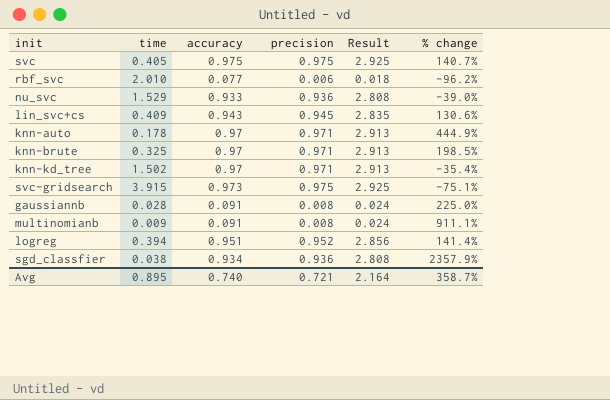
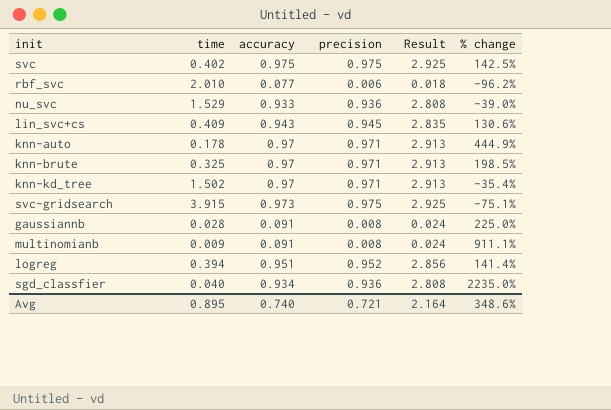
svc | time: 0.405 -> 0.402
svc | % change: 140.7% -> 142.5%
sgd_classfier | time: 0.038 -> 0.040
sgd_classfier | % change: 2357.9% -> 2235.0%
Avg | % change: 358.7% -> 348.6%

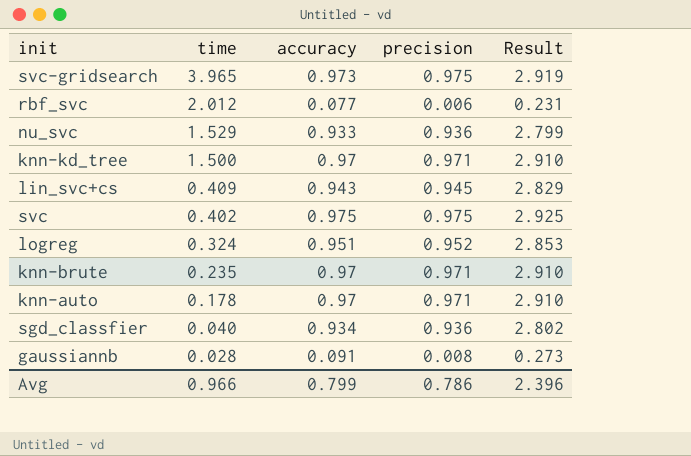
row order: none -> time descending
column % change | formula: ([accuracy] - [time]) / [time] -> none
column Result | formula: [precision] * 3 -> [accuracy] * 3
row multinomianb: 0.009 | 0.091 | 0.008 | 0.024 | 911.1% -> none
svc-gridsearch | time: 3.915 -> 3.965
rbf_svc | time: 2.010 -> 2.012
knn-kd_tree | time: 1.502 -> 1.500
logreg | time: 0.394 -> 0.324
knn-brute | time: 0.325 -> 0.235
Avg | time: 0.895 -> 0.966
Avg | accuracy: 0.740 -> 0.799
Avg | precision: 0.721 -> 0.786
Avg | Result: 2.164 -> 2.396

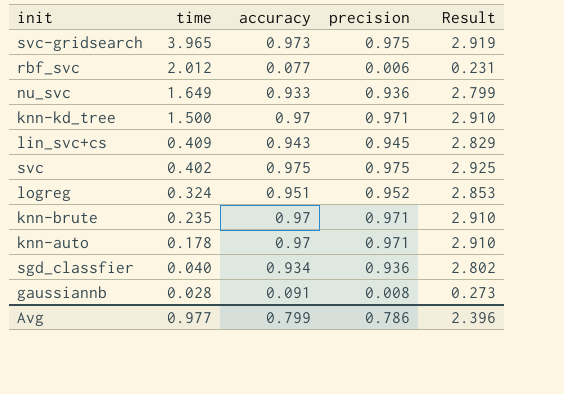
nu_svc | time: 1.529 -> 1.649
Avg | time: 0.966 -> 0.977

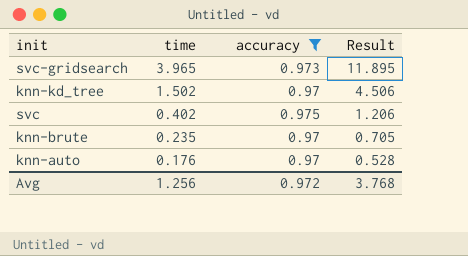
filter: none -> accuracy >= 0.97
column precision | position: 4 -> none
column Result | formula: [accuracy] * 3 -> [time] * 3
knn-kd_tree | time: 1.500 -> 1.502
knn-auto | time: 0.178 -> 0.176
Avg | time: 0.977 -> 1.256
Avg | accuracy: 0.799 -> 0.972
Avg | Result: 2.396 -> 3.768

